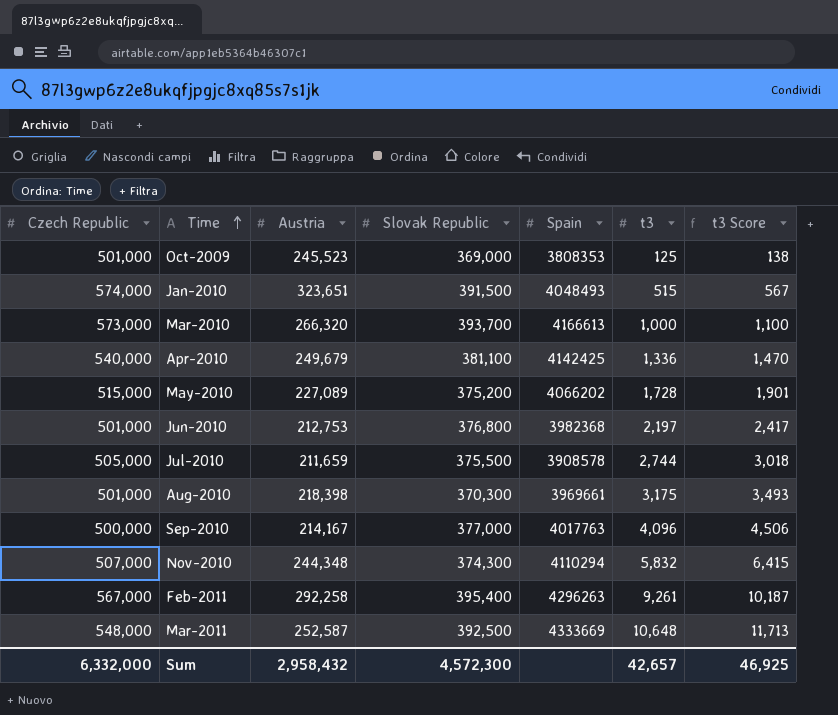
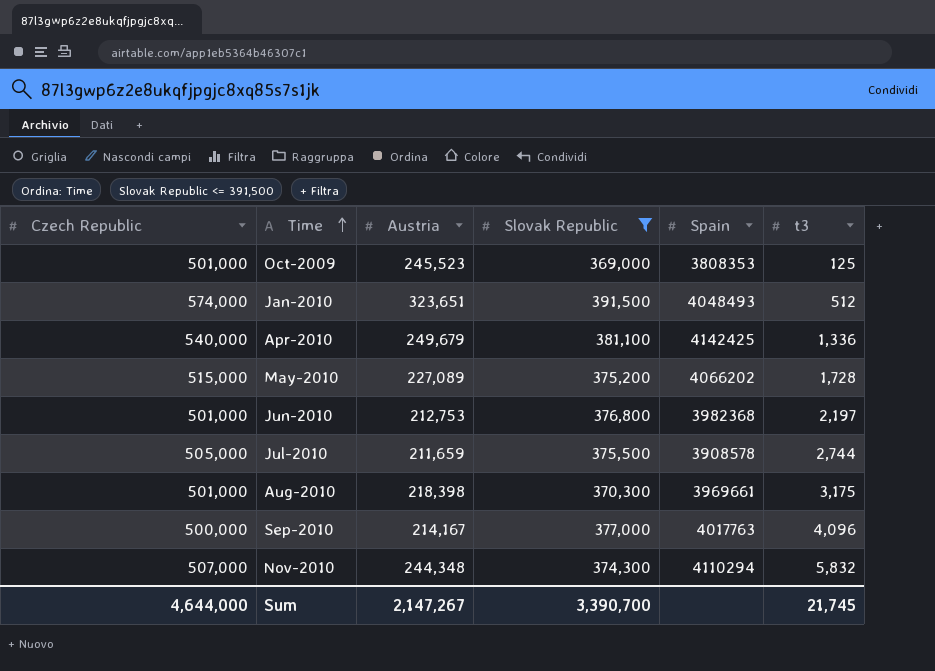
filter: none -> Slovak Republic <= 391,500
column t3 Score | formula: [t3] * 1.1 -> none
Jan-2010 | t3: 515 -> 512
Sum | Czech Republic: 6,332,000 -> 4,644,000
Sum | Austria: 2,958,432 -> 2,147,267
Sum | Slovak Republic: 4,572,300 -> 3,390,700
Sum | t3: 42,657 -> 21,745

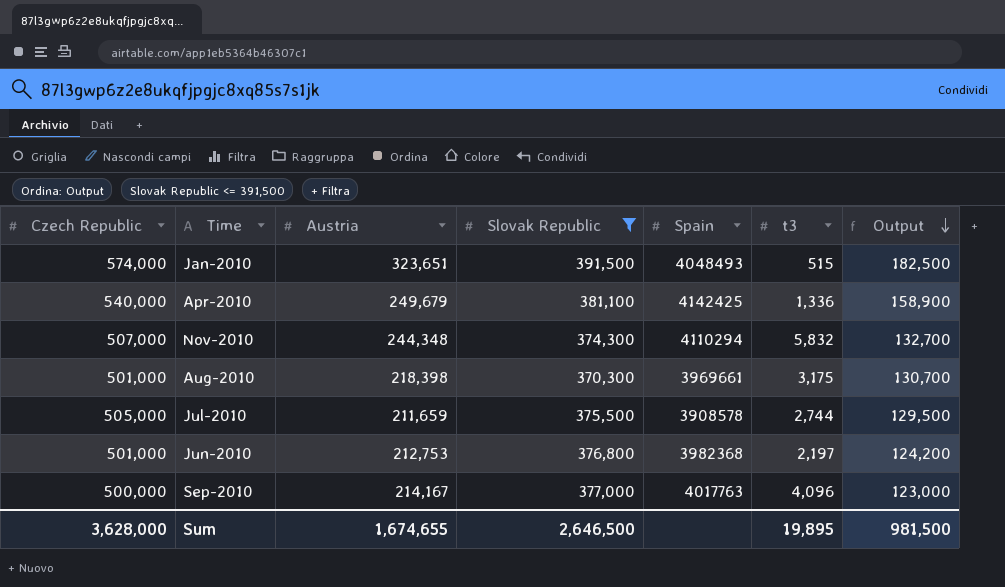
row order: Time ascending -> Output descending
column Output | formula: none -> [Czech Republic] - [Slovak Republic]
row Oct-2009: 501,000 | 245,523 | 369,000 | 3808353 | 125 -> none
row May-2010: 515,000 | 227,089 | 375,200 | 4066202 | 1,728 -> none
Jan-2010 | t3: 512 -> 515
Sum | Czech Republic: 4,644,000 -> 3,628,000
Sum | Austria: 2,147,267 -> 1,674,655
Sum | Slovak Republic: 3,390,700 -> 2,646,500
Sum | t3: 21,745 -> 19,895

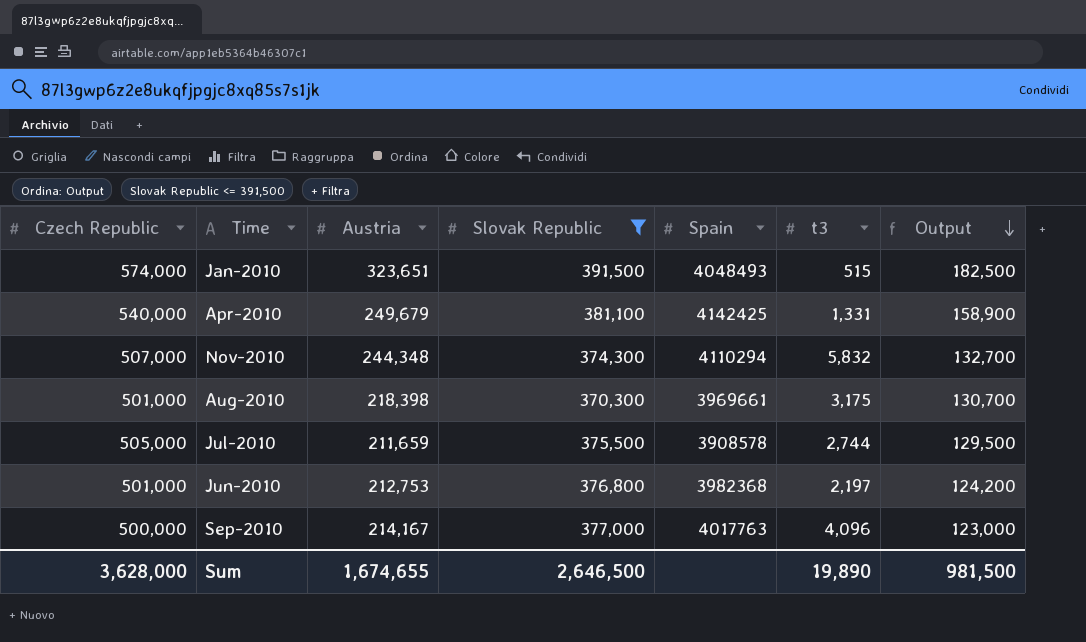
Apr-2010 | t3: 1,336 -> 1,331
Sum | t3: 19,895 -> 19,890

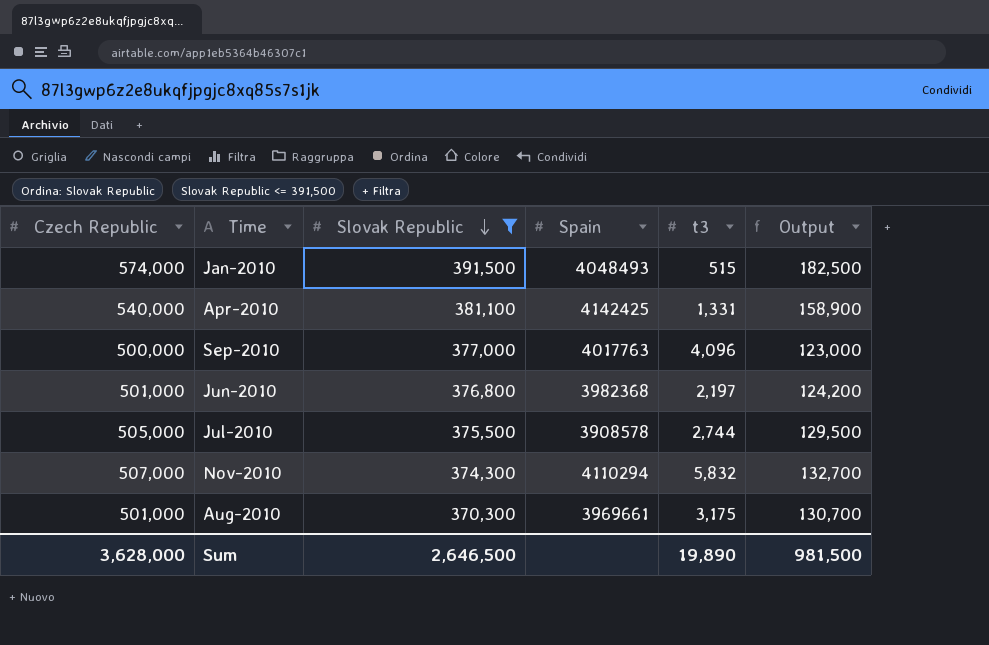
row order: Output descending -> Slovak Republic descending
column Austria | position: 3 -> none

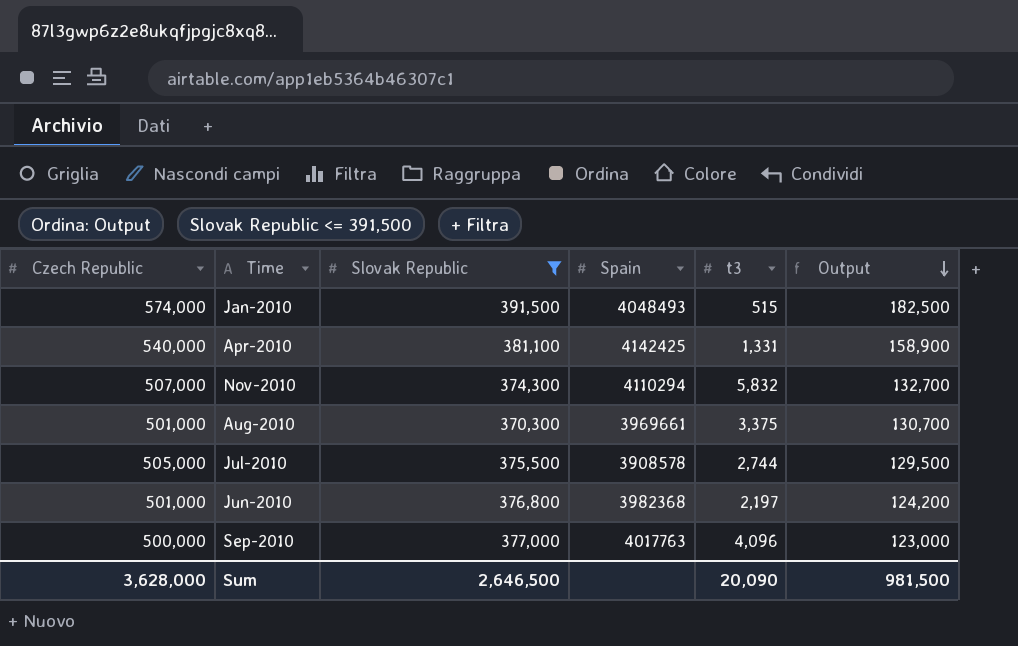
row order: Slovak Republic descending -> Output descending
Aug-2010 | t3: 3,175 -> 3,375
Sum | t3: 19,890 -> 20,090

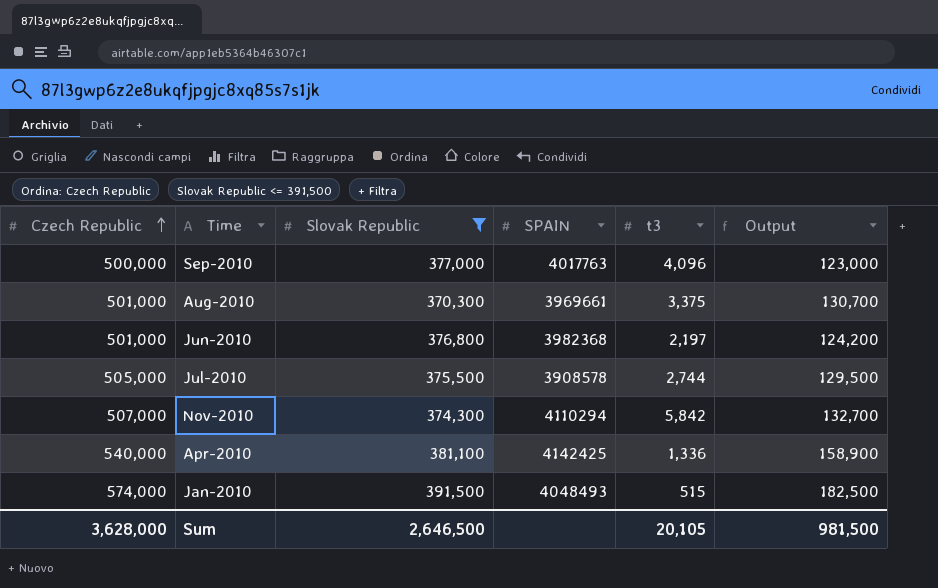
row order: Output descending -> Czech Republic ascending
column name: Spain -> SPAIN
Nov-2010 | t3: 5,832 -> 5,842
Apr-2010 | t3: 1,331 -> 1,336
Sum | t3: 20,090 -> 20,105

